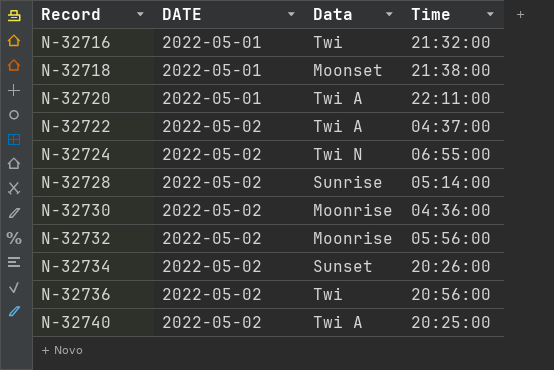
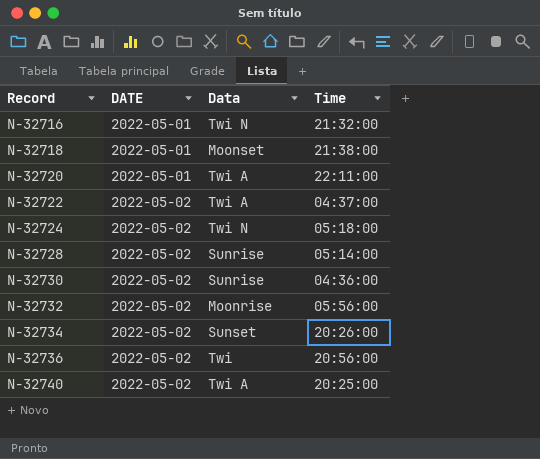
N-32716 | Data: Twi -> Twi N
N-32724 | Time: 06:55:00 -> 05:18:00
N-32730 | Data: Moonrise -> Sunrise

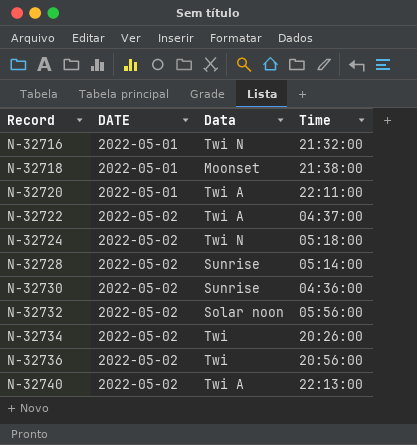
N-32732 | Data: Moonrise -> Solar noon
N-32734 | Data: Sunset -> Twi
N-32740 | Time: 20:25:00 -> 22:13:00

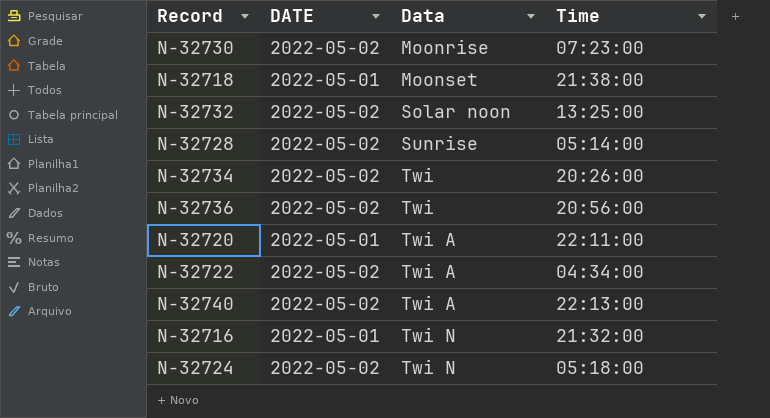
row order: Record ascending -> Data ascending
N-32730 | Data: Sunrise -> Moonrise
N-32730 | Time: 04:36:00 -> 07:23:00
N-32732 | Time: 05:56:00 -> 13:25:00
N-32722 | Time: 04:37:00 -> 04:34:00

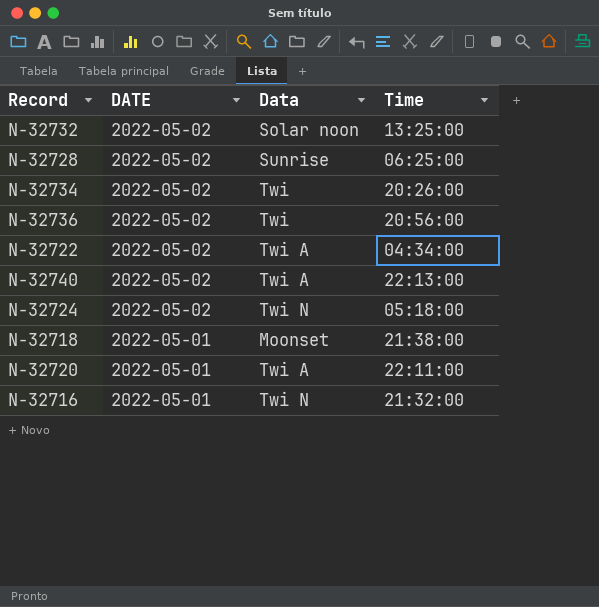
row order: Data ascending -> DATE descending
row N-32730: 2022-05-02 | Moonrise | 07:23:00 -> none
N-32728 | Time: 05:14:00 -> 06:25:00

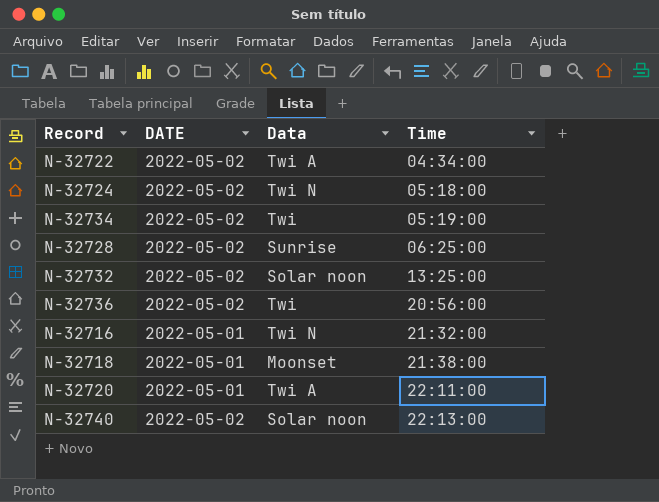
row order: DATE descending -> Time ascending
N-32734 | Time: 20:26:00 -> 05:19:00
N-32740 | Data: Twi A -> Solar noon

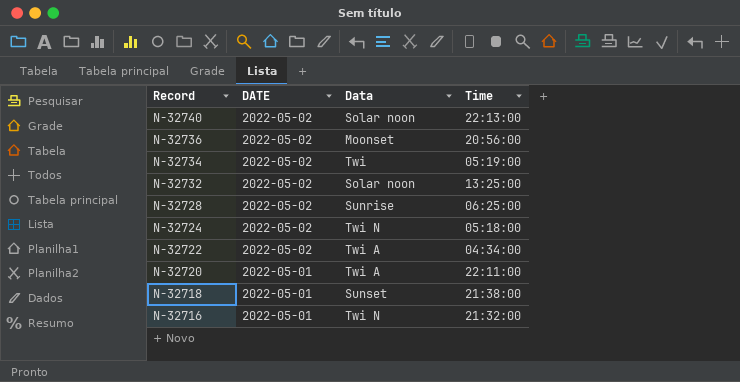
row order: Time ascending -> Record descending
N-32736 | Data: Twi -> Moonset
N-32718 | Data: Moonset -> Sunset

